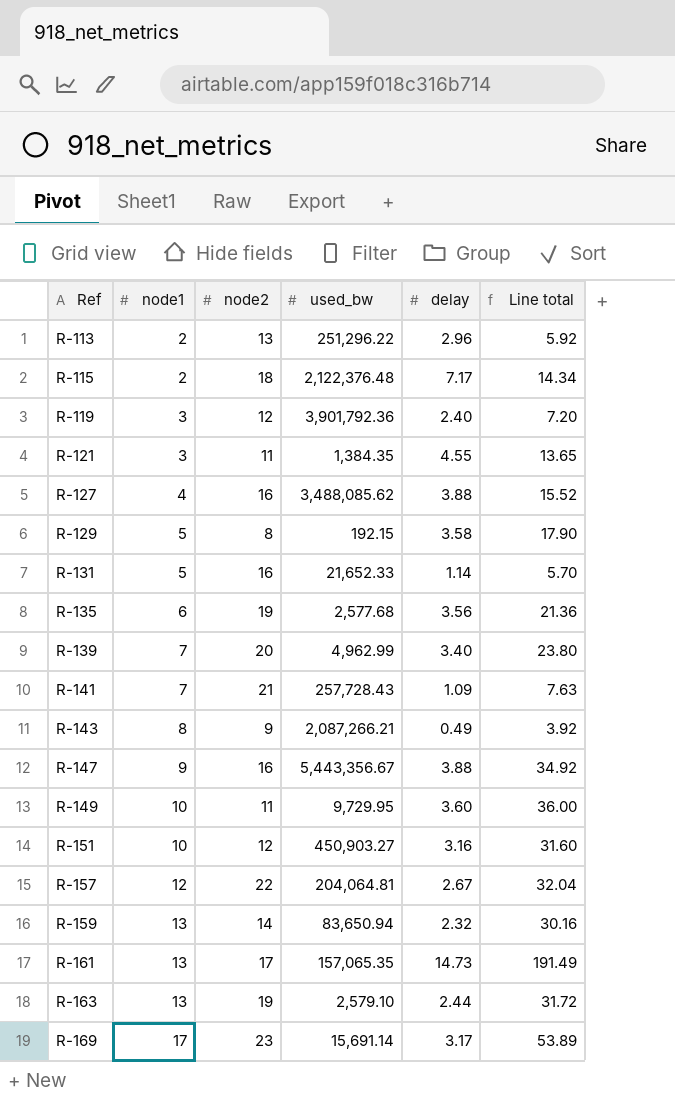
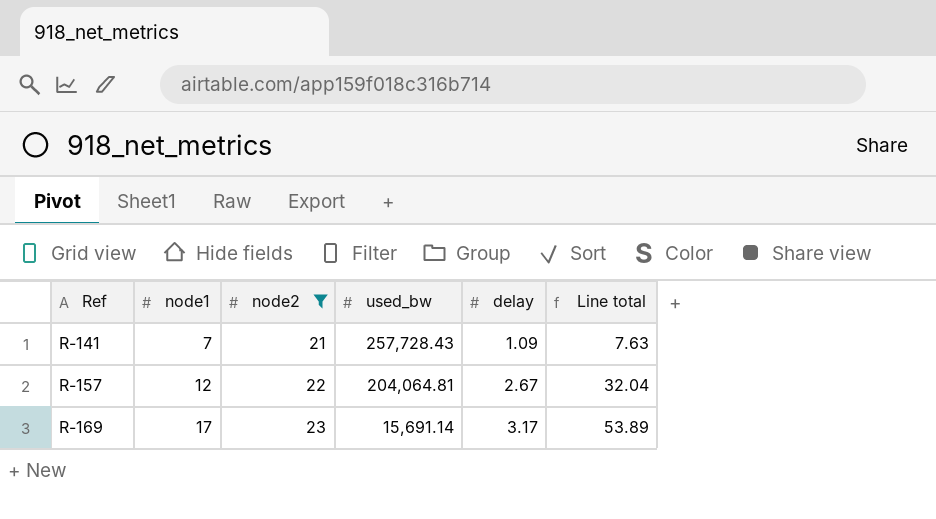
filter: none -> node2 >= 21

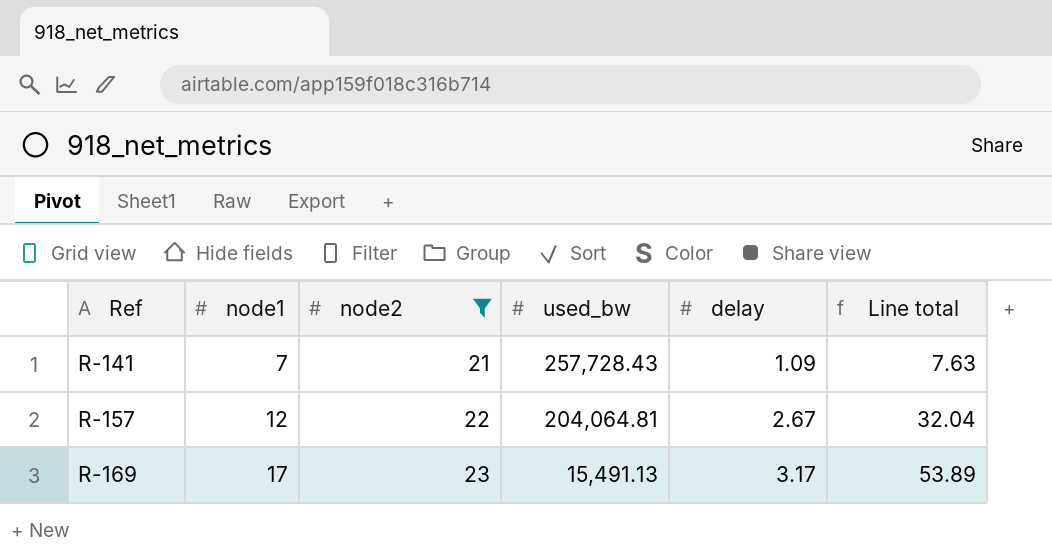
R-169 | used_bw: 15,691.14 -> 15,491.13

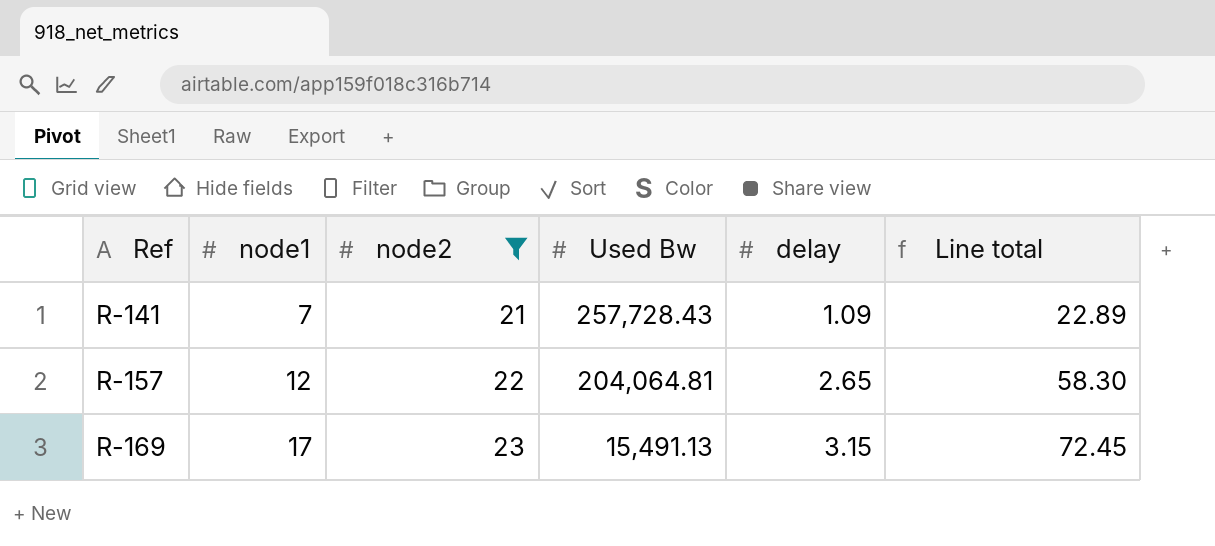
column name: used_bw -> Used Bw
column Line total | formula: [node1] * [delay] -> [node2] * [delay]
R-157 | delay: 2.67 -> 2.65
R-169 | delay: 3.17 -> 3.15

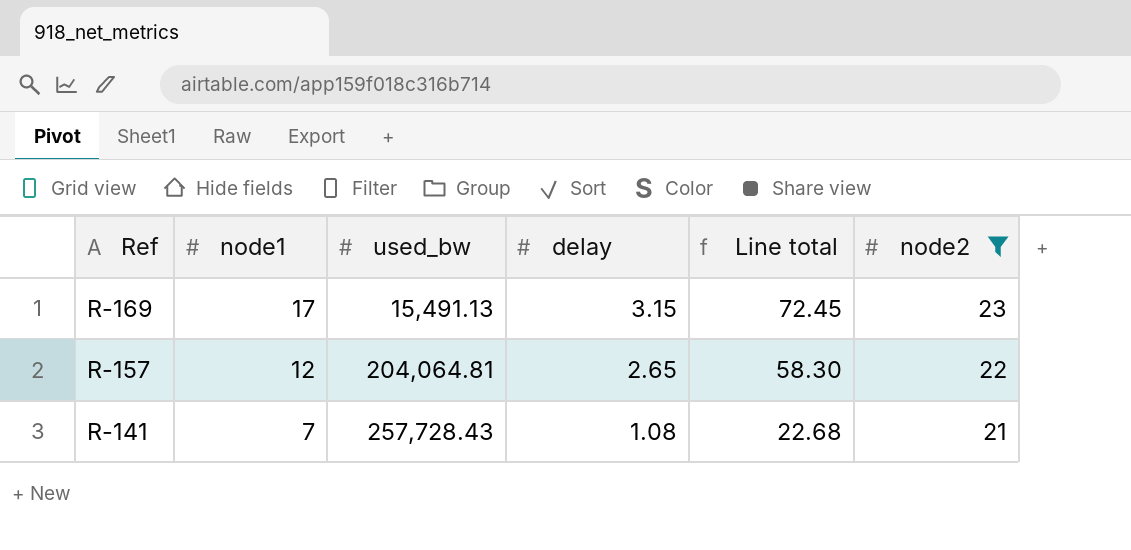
row order: Ref ascending -> Ref descending
column name: Used Bw -> used_bw
column node2 | position: 3 -> 6
R-141 | delay: 1.09 -> 1.08
R-141 | Line total: 22.89 -> 22.68

